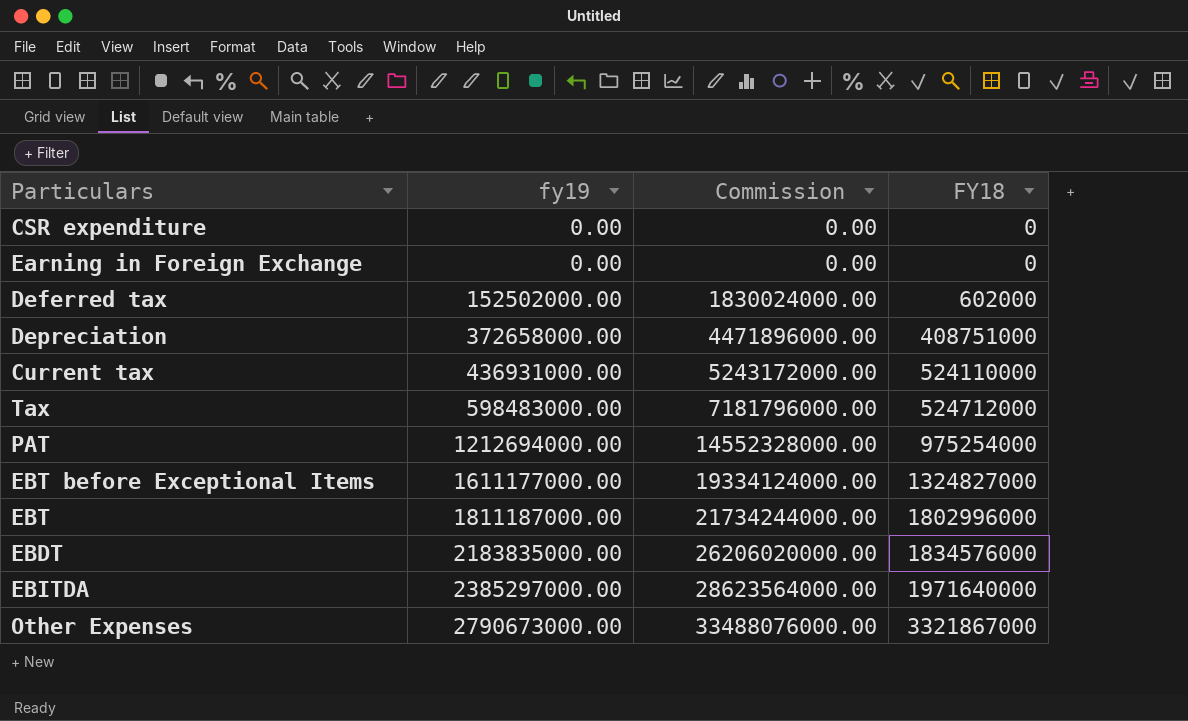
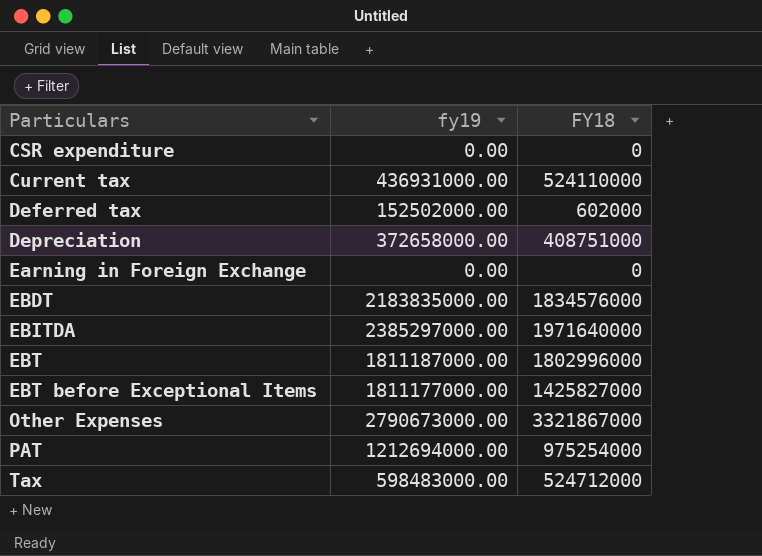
row order: fy19 ascending -> Particulars ascending
column Commission | formula: [fy19] * 12 -> none
EBT before Exceptional Items | fy19: 1611177000.00 -> 1811177000.00
EBT before Exceptional Items | FY18: 1324827000 -> 1425827000

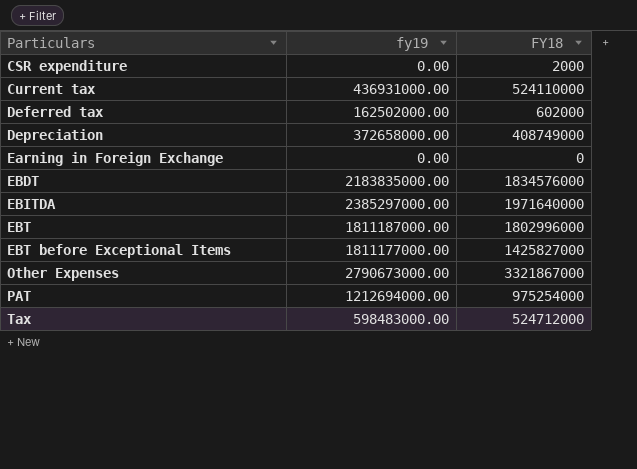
CSR expenditure | FY18: 0 -> 2000
Deferred tax | fy19: 152502000.00 -> 162502000.00
Depreciation | FY18: 408751000 -> 408749000

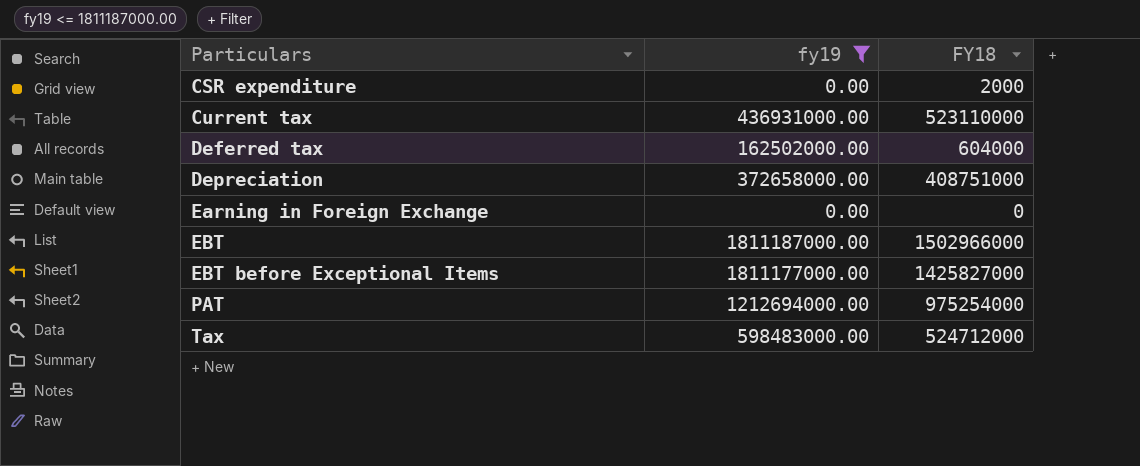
filter: none -> fy19 <= 1811187000.00
Current tax | FY18: 524110000 -> 523110000
Deferred tax | FY18: 602000 -> 604000
Depreciation | FY18: 408749000 -> 408751000
EBT | FY18: 1802996000 -> 1502966000

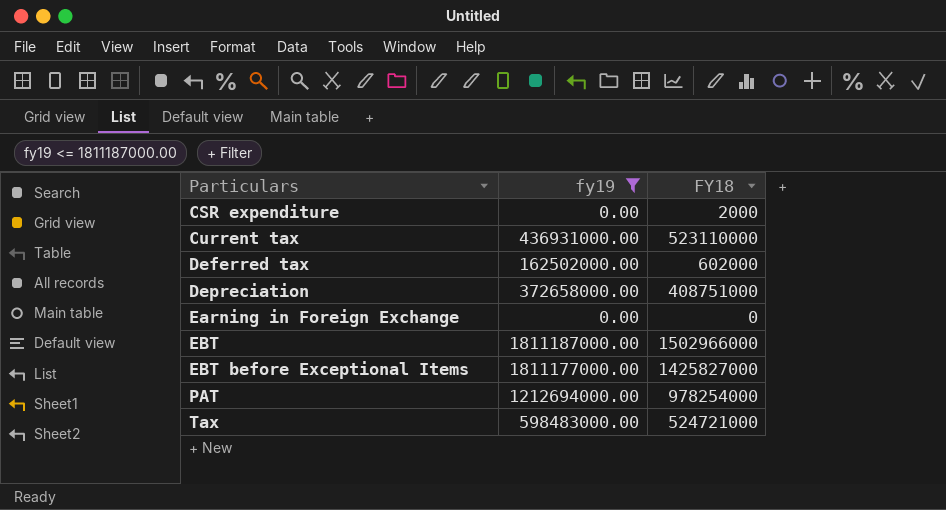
Deferred tax | FY18: 604000 -> 602000
PAT | FY18: 975254000 -> 978254000
Tax | FY18: 524712000 -> 524721000

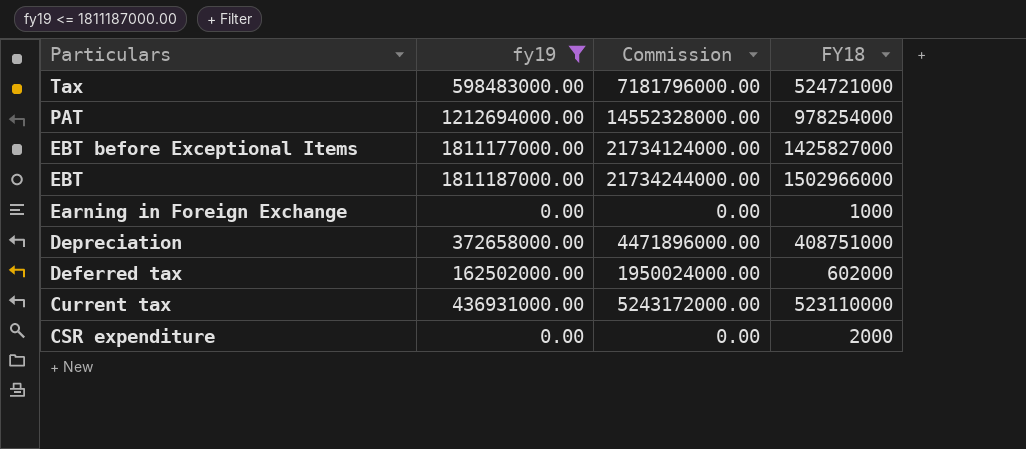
row order: Particulars ascending -> Particulars descending
column Commission | formula: none -> [fy19] * 12
Earning in Foreign Exchange | FY18: 0 -> 1000

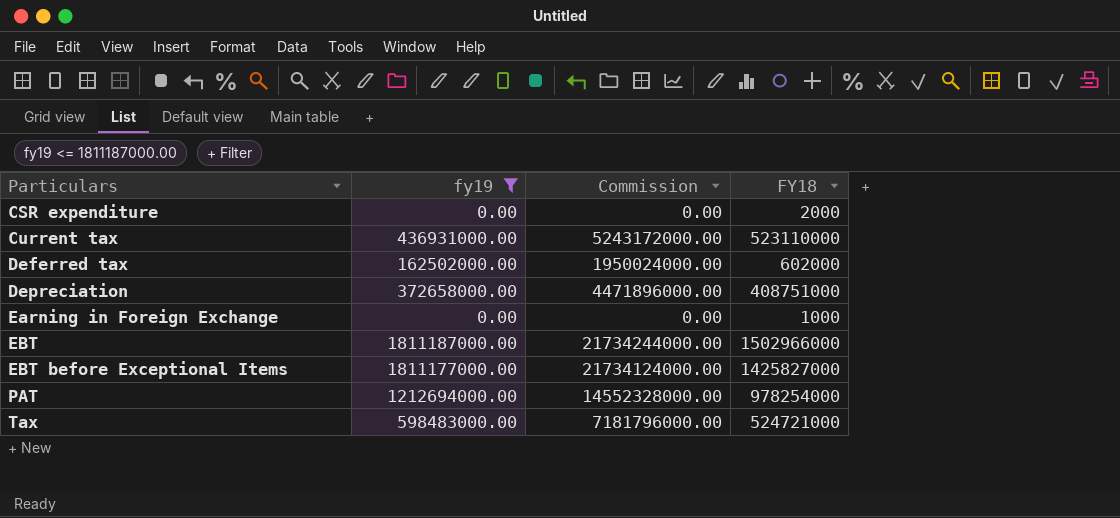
row order: Particulars descending -> Particulars ascending

